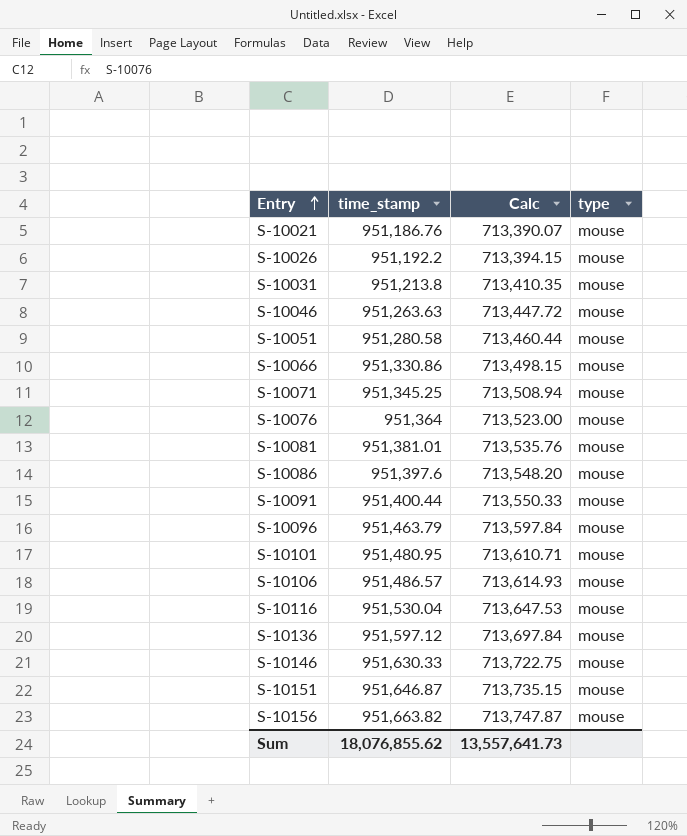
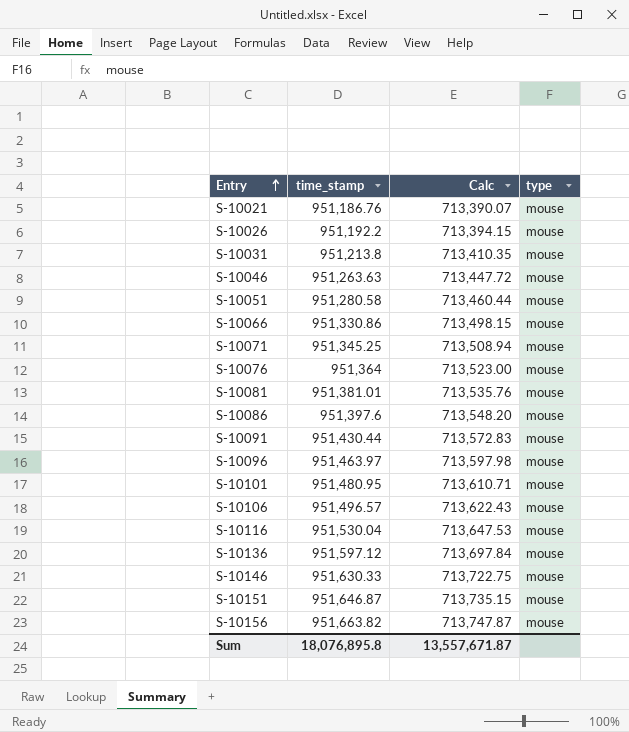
S-10091 | time_stamp: 951,400.44 -> 951,430.44
S-10091 | Calc: 713,550.33 -> 713,572.83
S-10096 | time_stamp: 951,463.79 -> 951,463.97
S-10096 | Calc: 713,597.84 -> 713,597.98
S-10106 | time_stamp: 951,486.57 -> 951,496.57
S-10106 | Calc: 713,614.93 -> 713,622.43
Sum | time_stamp: 18,076,855.62 -> 18,076,895.8
Sum | Calc: 13,557,641.73 -> 13,557,671.87

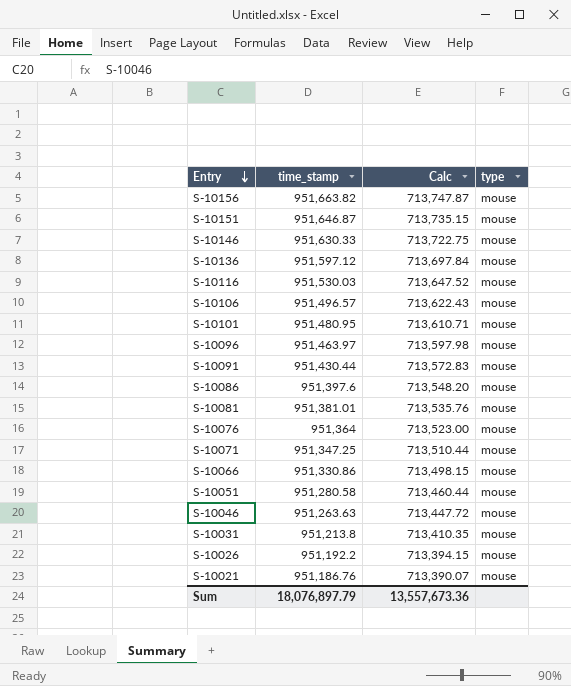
row order: Entry ascending -> Entry descending
S-10116 | time_stamp: 951,530.04 -> 951,530.03
S-10116 | Calc: 713,647.53 -> 713,647.52
S-10071 | time_stamp: 951,345.25 -> 951,347.25
S-10071 | Calc: 713,508.94 -> 713,510.44
Sum | time_stamp: 18,076,895.8 -> 18,076,897.79
Sum | Calc: 13,557,671.87 -> 13,557,673.36

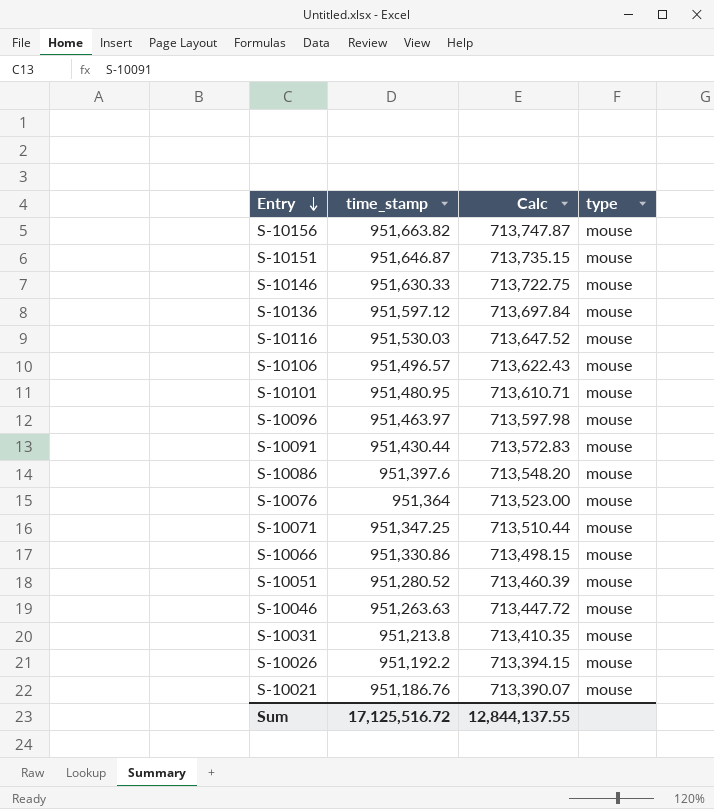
row S-10081: 951,381.01 | 713,535.76 | mouse -> none
S-10051 | time_stamp: 951,280.58 -> 951,280.52
S-10051 | Calc: 713,460.44 -> 713,460.39
Sum | time_stamp: 18,076,897.79 -> 17,125,516.72
Sum | Calc: 13,557,673.36 -> 12,844,137.55

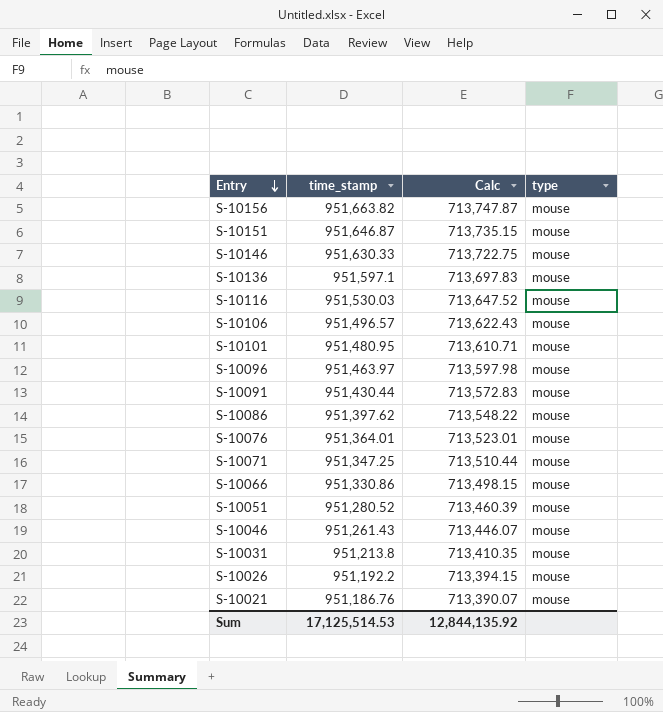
S-10136 | time_stamp: 951,597.12 -> 951,597.1
S-10136 | Calc: 713,697.84 -> 713,697.83
S-10086 | time_stamp: 951,397.6 -> 951,397.62
S-10086 | Calc: 713,548.20 -> 713,548.22
S-10076 | time_stamp: 951,364 -> 951,364.01
S-10076 | Calc: 713,523.00 -> 713,523.01
S-10046 | time_stamp: 951,263.63 -> 951,261.43
S-10046 | Calc: 713,447.72 -> 713,446.07
Sum | time_stamp: 17,125,516.72 -> 17,125,514.53
Sum | Calc: 12,844,137.55 -> 12,844,135.92

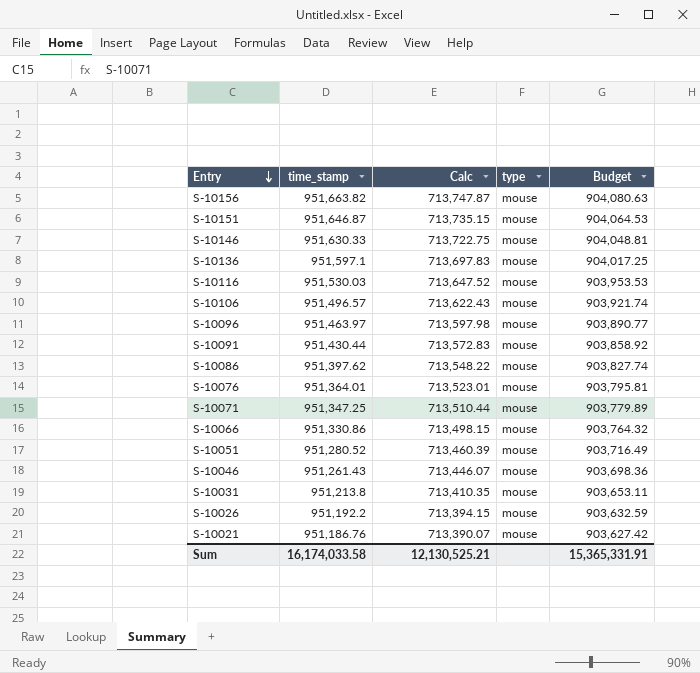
column Budget | formula: none -> [time_stamp] * 0.95
row S-10101: 951,480.95 | 713,610.71 | mouse -> none
Sum | time_stamp: 17,125,514.53 -> 16,174,033.58
Sum | Calc: 12,844,135.92 -> 12,130,525.21

